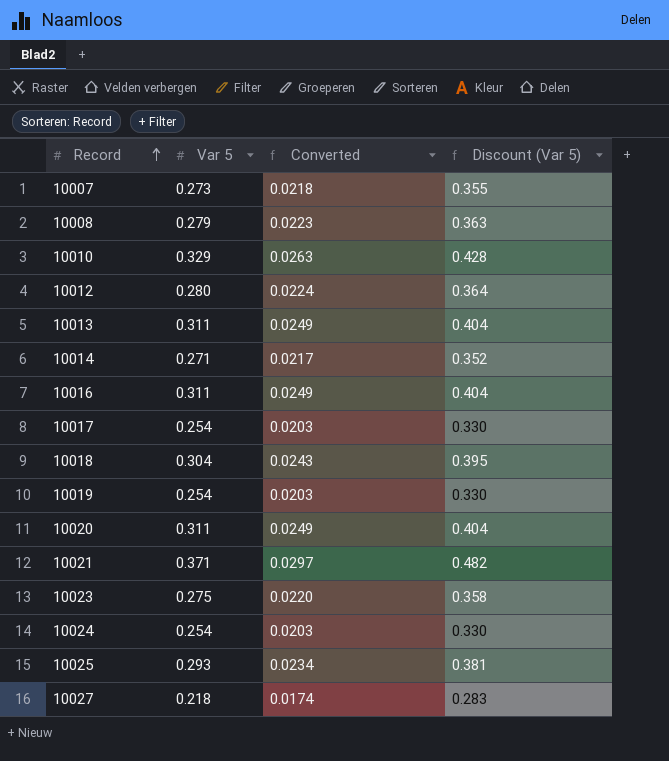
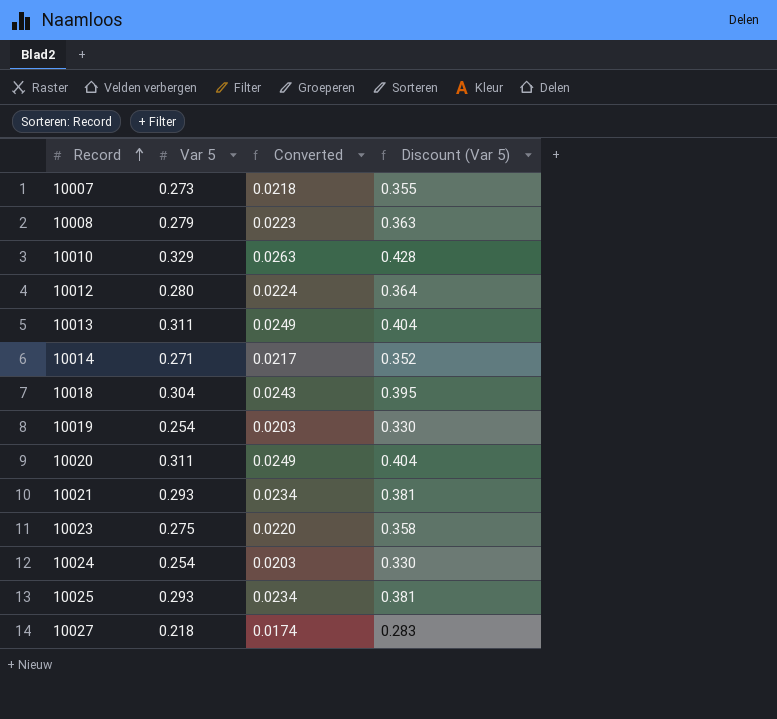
row 10016: 0.311 | 0.0249 | 0.404 -> none
row 10017: 0.254 | 0.0203 | 0.330 -> none
10021 | Var 5: 0.371 -> 0.293
10021 | Converted: 0.0297 -> 0.0234
10021 | Discount (Var 5): 0.482 -> 0.381

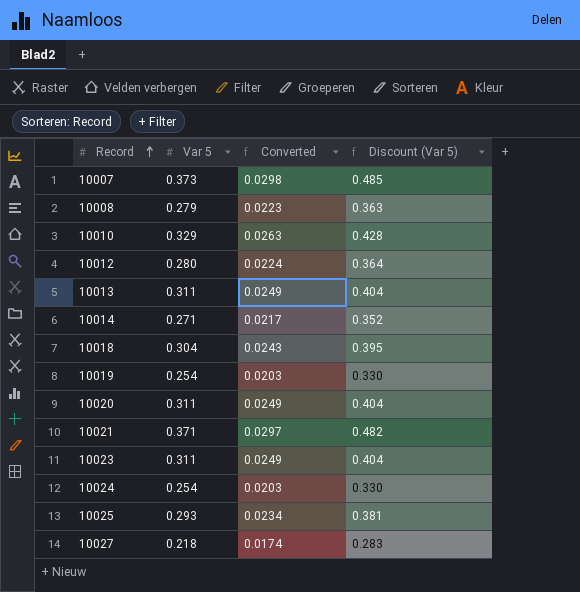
10007 | Var 5: 0.273 -> 0.373
10007 | Converted: 0.0218 -> 0.0298
10007 | Discount (Var 5): 0.355 -> 0.485
10021 | Var 5: 0.293 -> 0.371
10021 | Converted: 0.0234 -> 0.0297
10021 | Discount (Var 5): 0.381 -> 0.482
10023 | Var 5: 0.275 -> 0.311
10023 | Converted: 0.0220 -> 0.0249
10023 | Discount (Var 5): 0.358 -> 0.404

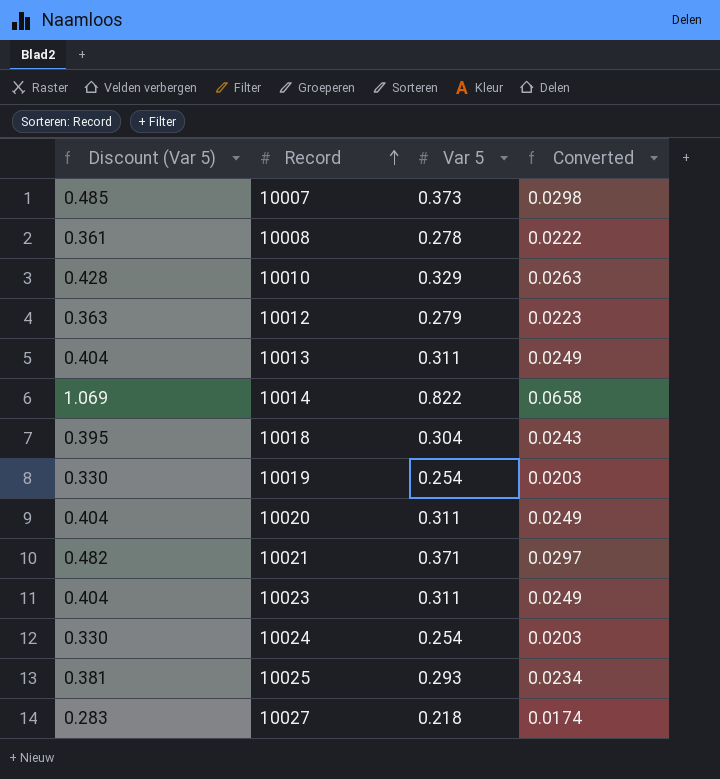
column Discount (Var 5) | position: 4 -> 1
10008 | Discount (Var 5): 0.363 -> 0.361
10008 | Var 5: 0.279 -> 0.278
10008 | Converted: 0.0223 -> 0.0222
10012 | Discount (Var 5): 0.364 -> 0.363
10012 | Var 5: 0.280 -> 0.279
10012 | Converted: 0.0224 -> 0.0223
10014 | Discount (Var 5): 0.352 -> 1.069
10014 | Var 5: 0.271 -> 0.822
10014 | Converted: 0.0217 -> 0.0658

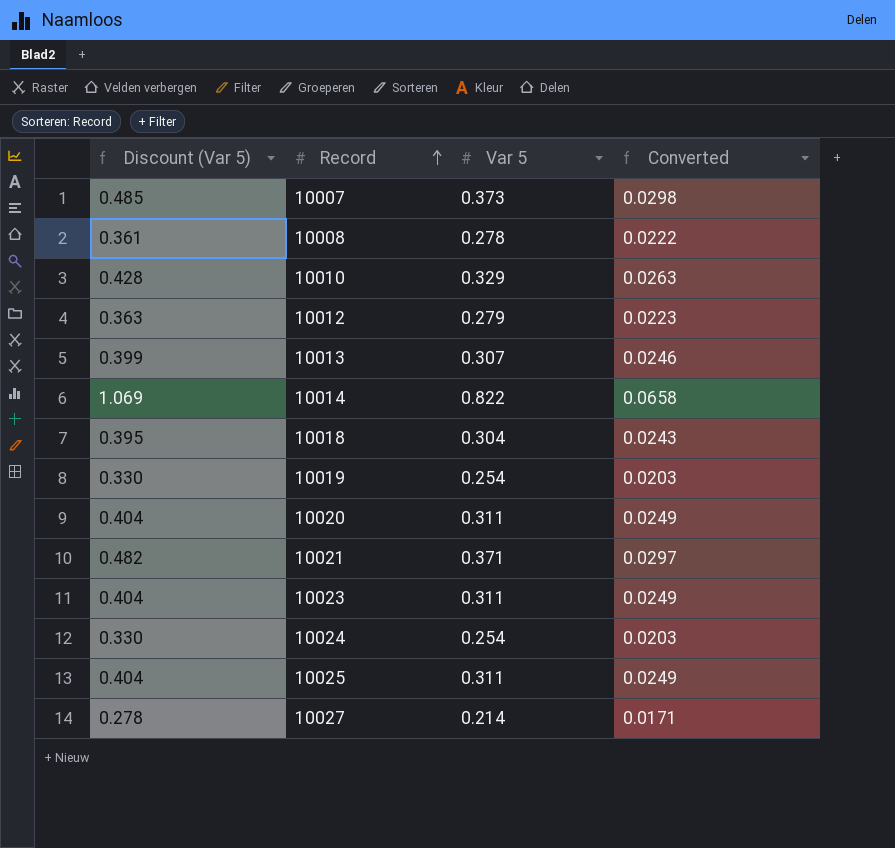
10013 | Discount (Var 5): 0.404 -> 0.399
10013 | Var 5: 0.311 -> 0.307
10013 | Converted: 0.0249 -> 0.0246
10025 | Discount (Var 5): 0.381 -> 0.404
10025 | Var 5: 0.293 -> 0.311
10025 | Converted: 0.0234 -> 0.0249
10027 | Discount (Var 5): 0.283 -> 0.278
10027 | Var 5: 0.218 -> 0.214
10027 | Converted: 0.0174 -> 0.0171

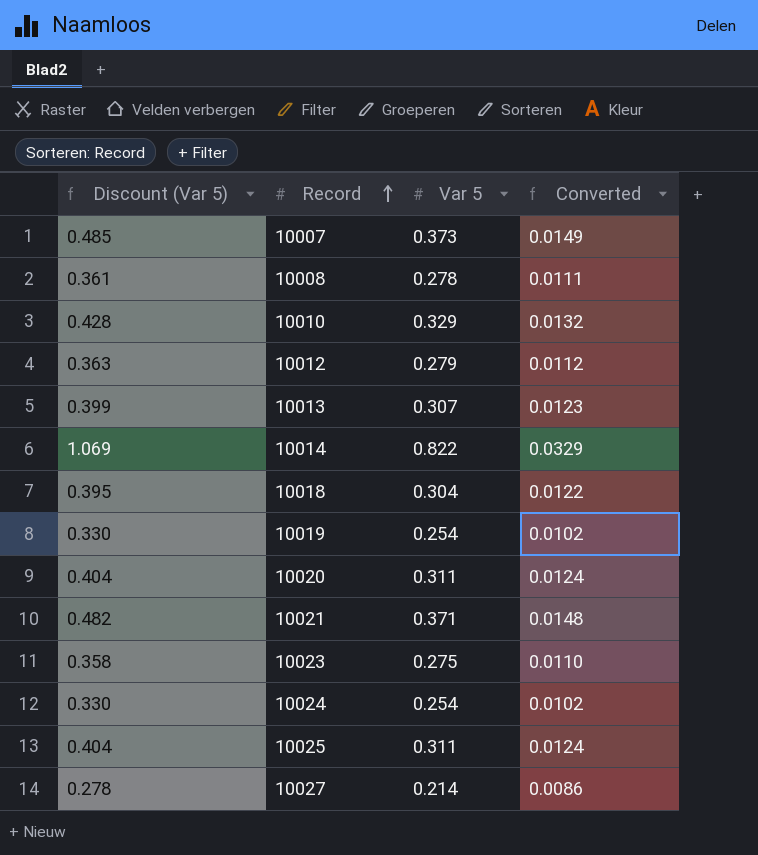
column Converted | formula: [Var 5] * 0.08 -> [Var 5] * 0.04
10023 | Discount (Var 5): 0.404 -> 0.358
10023 | Var 5: 0.311 -> 0.275

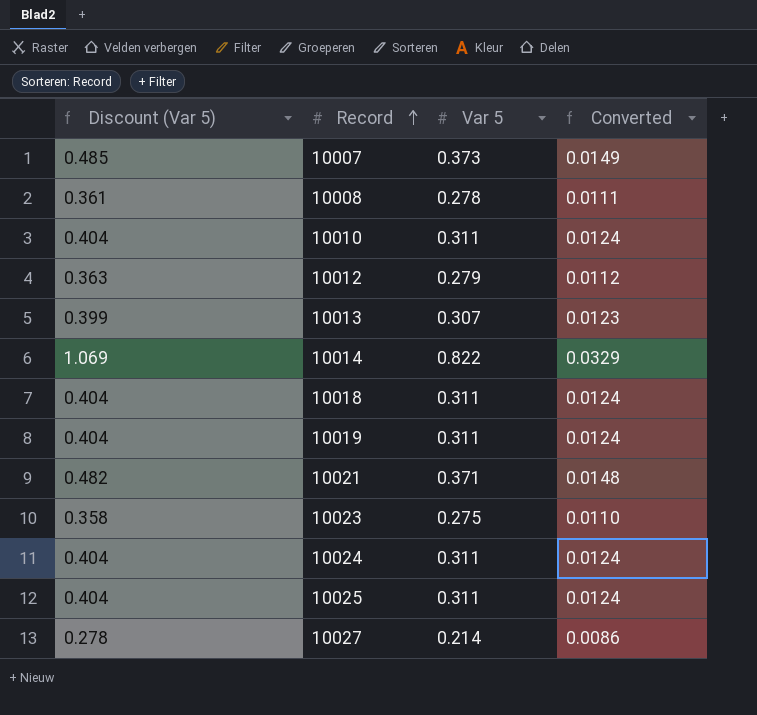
row 10020: 0.404 | 0.311 | 0.0124 -> none
10010 | Discount (Var 5): 0.428 -> 0.404
10010 | Var 5: 0.329 -> 0.311
10010 | Converted: 0.0132 -> 0.0124
10018 | Discount (Var 5): 0.395 -> 0.404
10018 | Var 5: 0.304 -> 0.311
10018 | Converted: 0.0122 -> 0.0124
10019 | Discount (Var 5): 0.330 -> 0.404
10019 | Var 5: 0.254 -> 0.311
10019 | Converted: 0.0102 -> 0.0124
10024 | Discount (Var 5): 0.330 -> 0.404
10024 | Var 5: 0.254 -> 0.311
10024 | Converted: 0.0102 -> 0.0124

